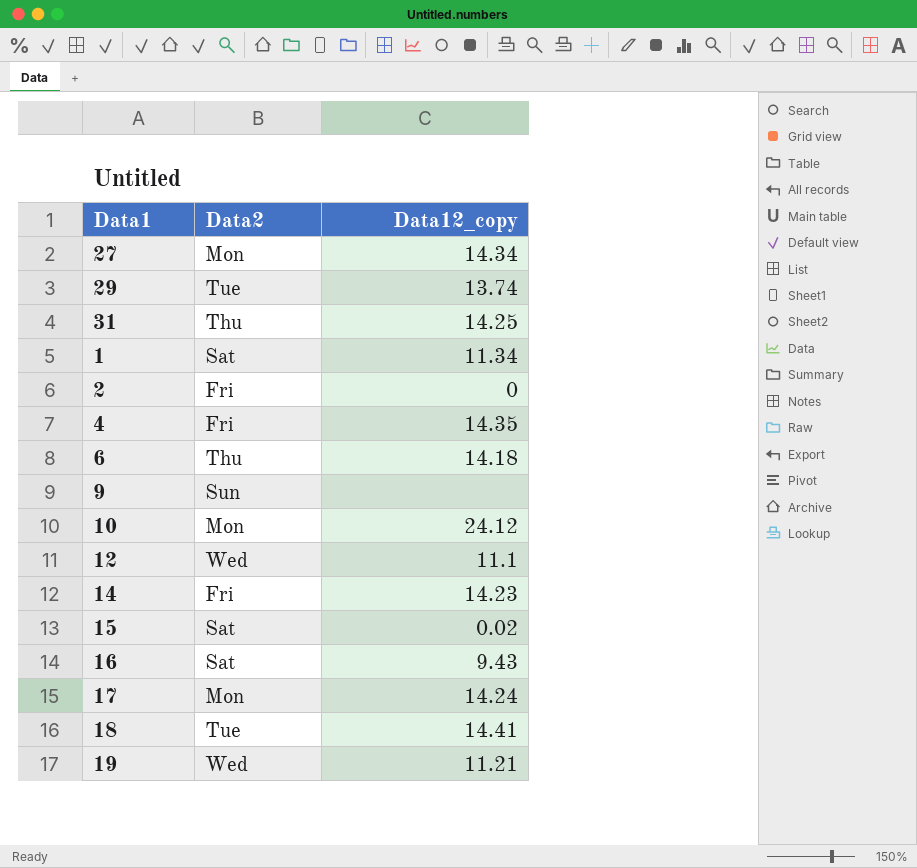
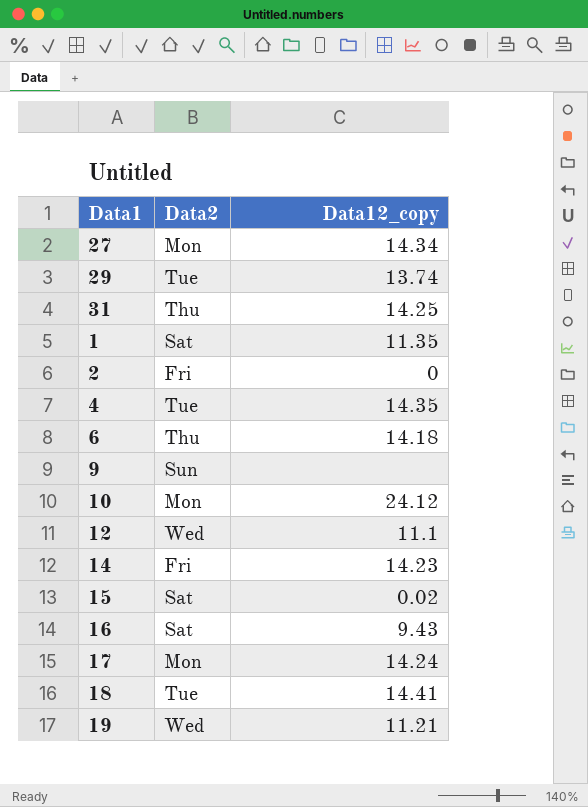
1 | Data12_copy: 11.34 -> 11.35
4 | Data2: Fri -> Tue

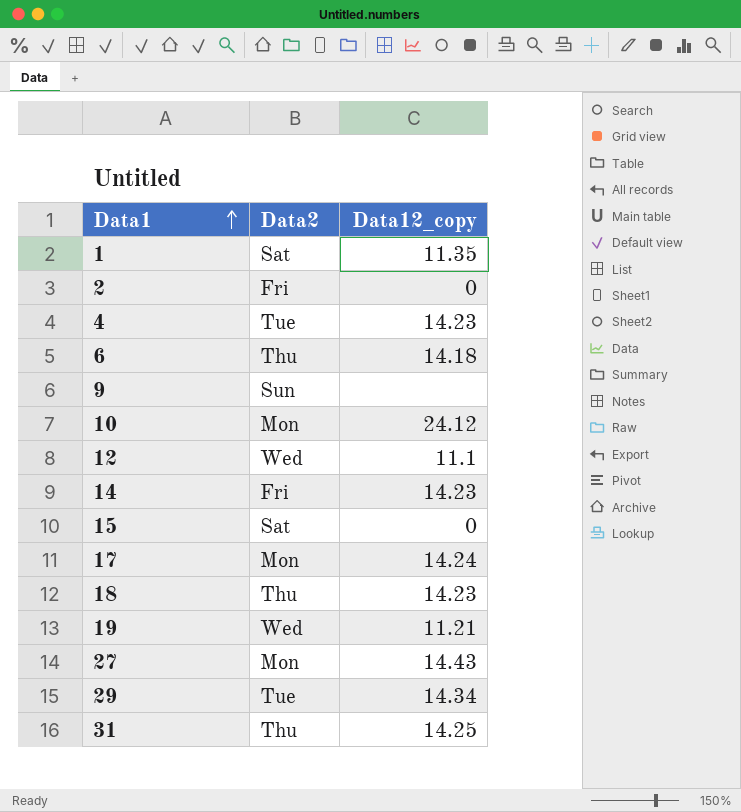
row order: none -> Data1 ascending
row 16: Sat | 9.43 -> none
4 | Data12_copy: 14.35 -> 14.23
15 | Data12_copy: 0.02 -> 0
18 | Data2: Tue -> Thu
18 | Data12_copy: 14.41 -> 14.23
27 | Data12_copy: 14.34 -> 14.43
29 | Data12_copy: 13.74 -> 14.34

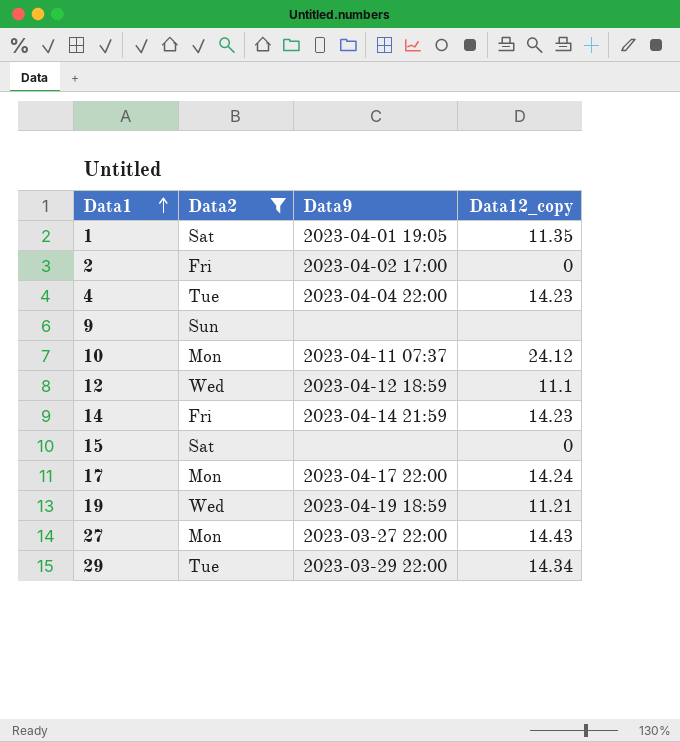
filter: none -> Data2 != Thu
column Data9 | position: none -> 3

